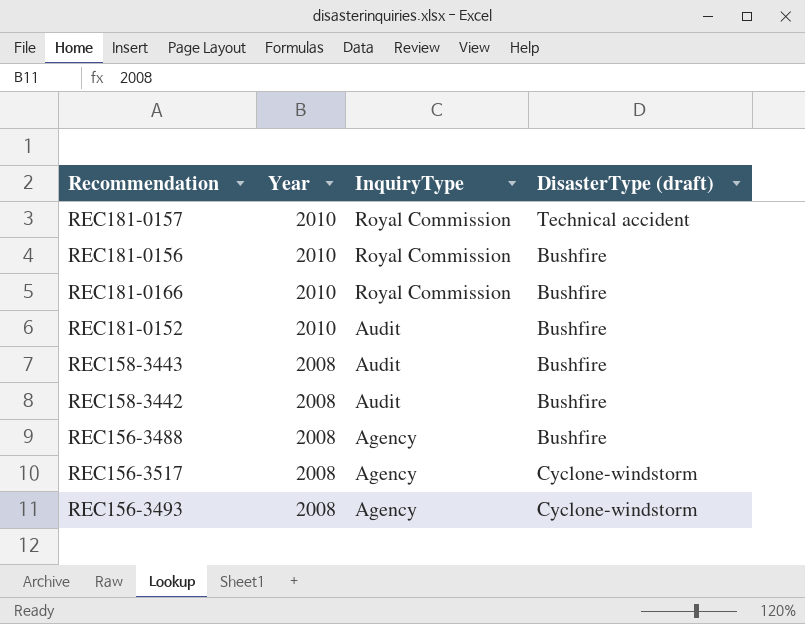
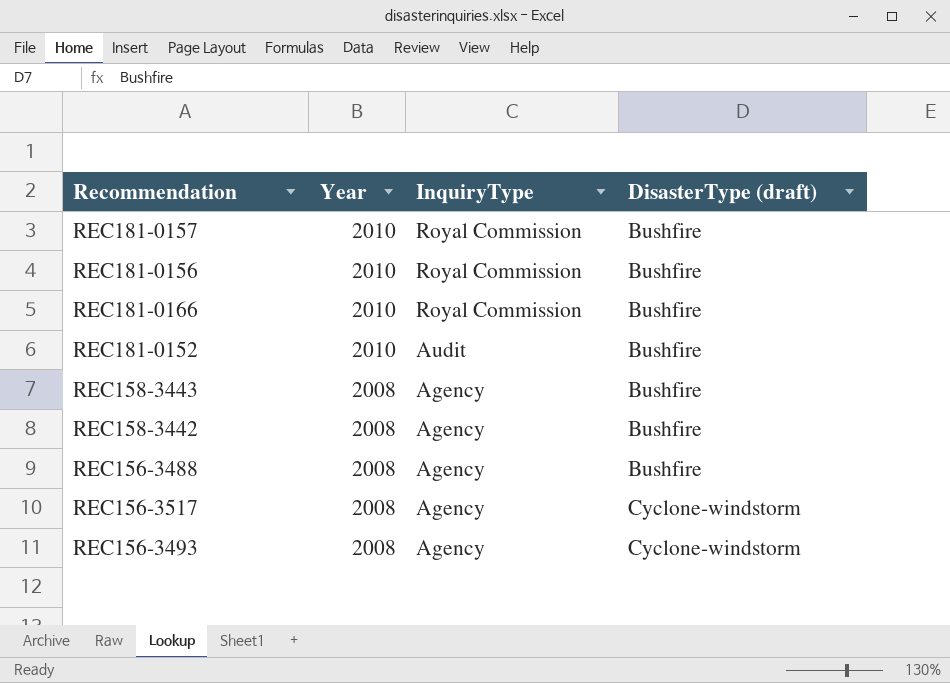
REC181-0157 | DisasterType (draft): Technical accident -> Bushfire
REC158-3443 | InquiryType: Audit -> Agency
REC158-3442 | InquiryType: Audit -> Agency

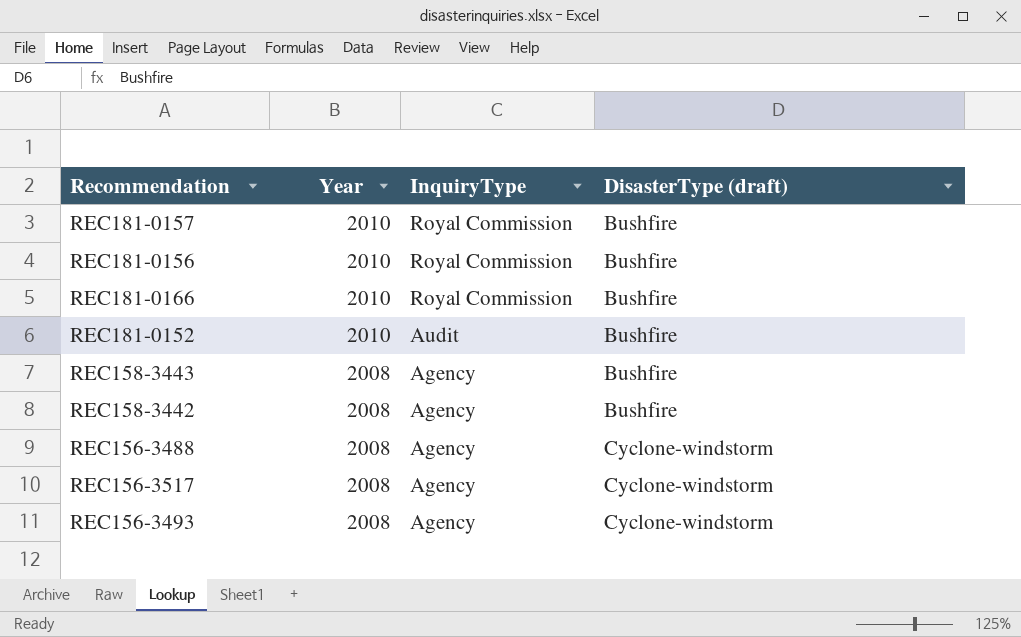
REC156-3488 | DisasterType (draft): Bushfire -> Cyclone-windstorm

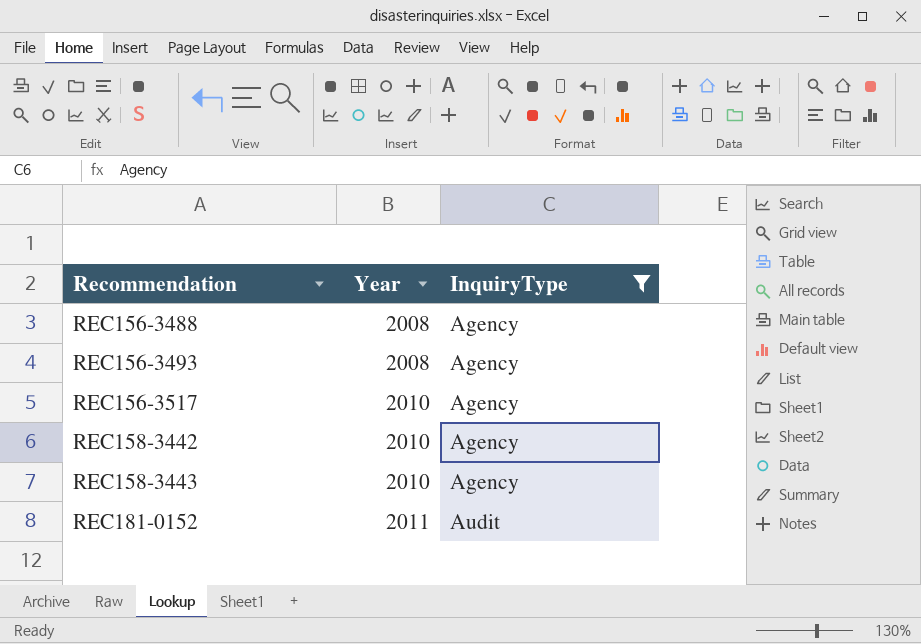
filter: none -> InquiryType != Royal Commission
row order: Year descending -> Recommendation ascending
column DisasterType (draft) | position: 4 -> none
REC156-3517 | Year: 2008 -> 2010
REC158-3442 | Year: 2008 -> 2010
REC158-3443 | Year: 2008 -> 2010
REC181-0152 | Year: 2010 -> 2011

